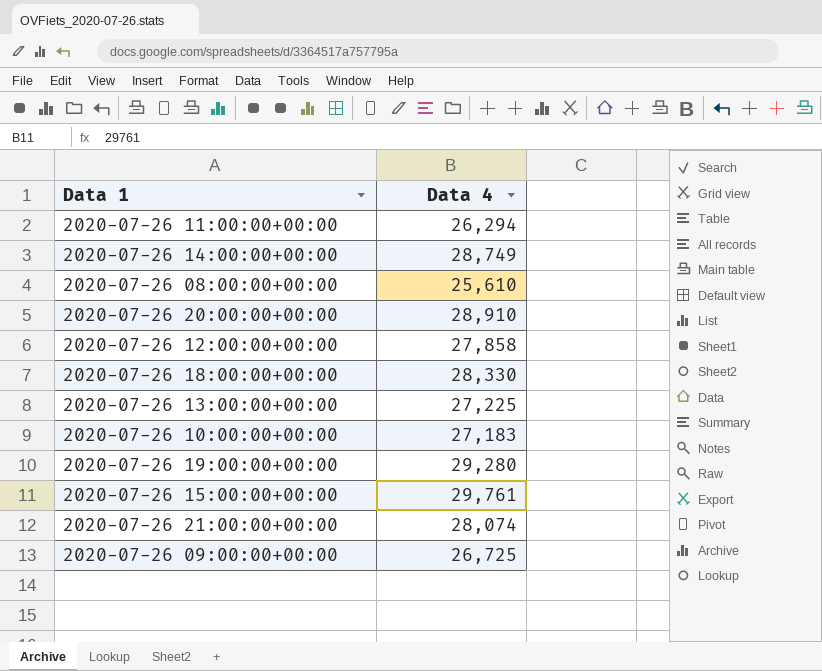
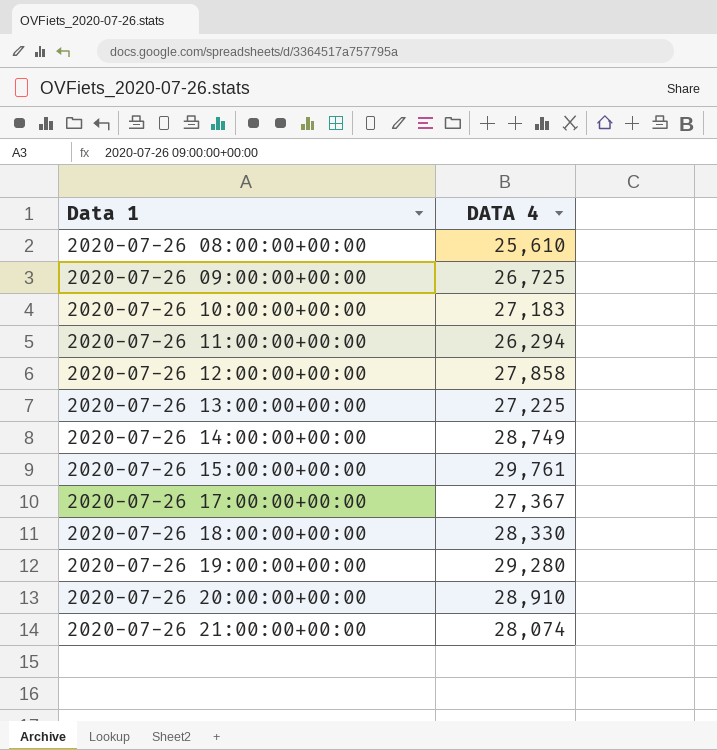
row order: none -> Data 1 ascending
column name: Data 4 -> DATA 4
row 2020-07-26 17:00:00+00:00: none -> 27,367

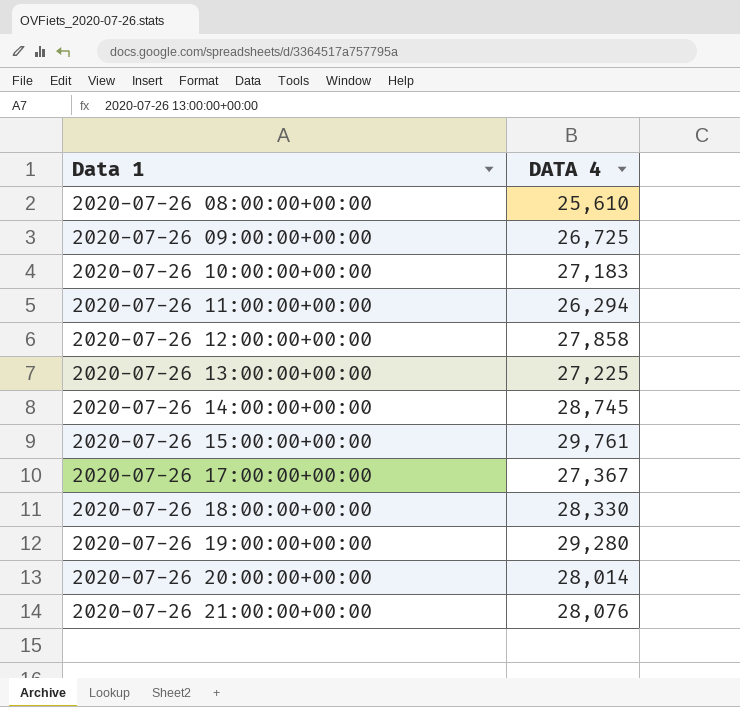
2020-07-26 14:00:00+00:00 | DATA 4: 28,749 -> 28,745
2020-07-26 20:00:00+00:00 | DATA 4: 28,910 -> 28,014
2020-07-26 21:00:00+00:00 | DATA 4: 28,074 -> 28,076

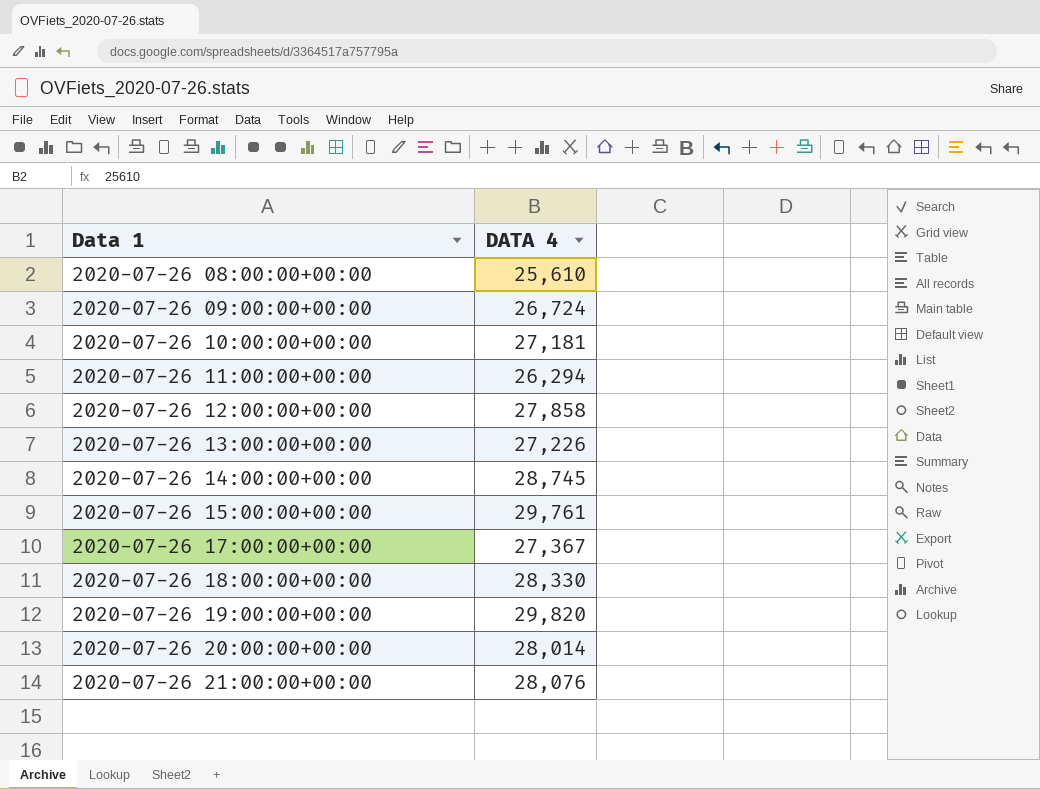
2020-07-26 09:00:00+00:00 | DATA 4: 26,725 -> 26,724
2020-07-26 10:00:00+00:00 | DATA 4: 27,183 -> 27,181
2020-07-26 13:00:00+00:00 | DATA 4: 27,225 -> 27,226
2020-07-26 19:00:00+00:00 | DATA 4: 29,280 -> 29,820

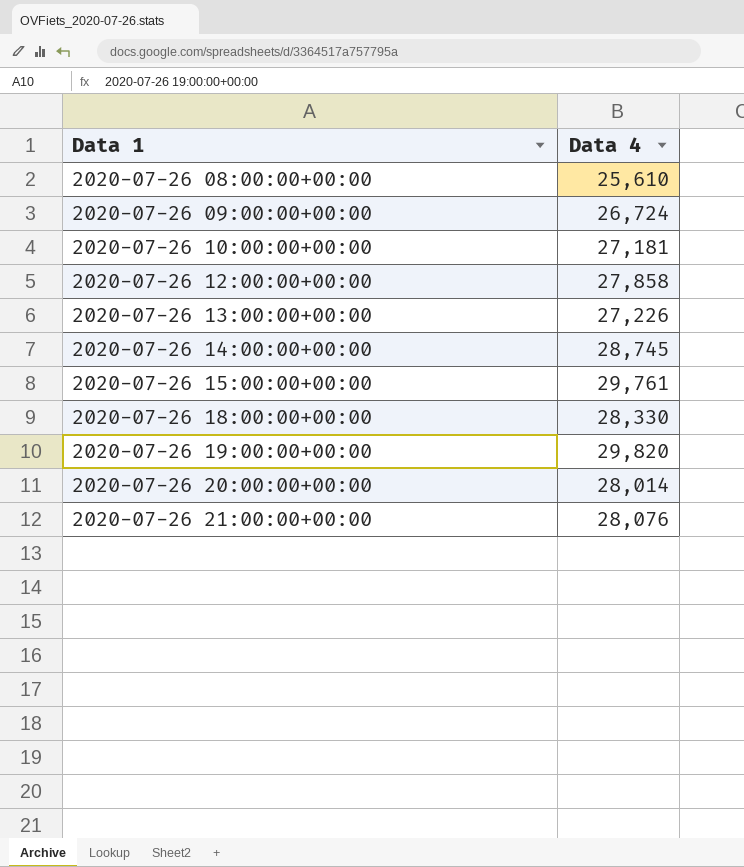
column name: DATA 4 -> Data 4
row 2020-07-26 11:00:00+00:00: 26,294 -> none
row 2020-07-26 17:00:00+00:00: 27,367 -> none

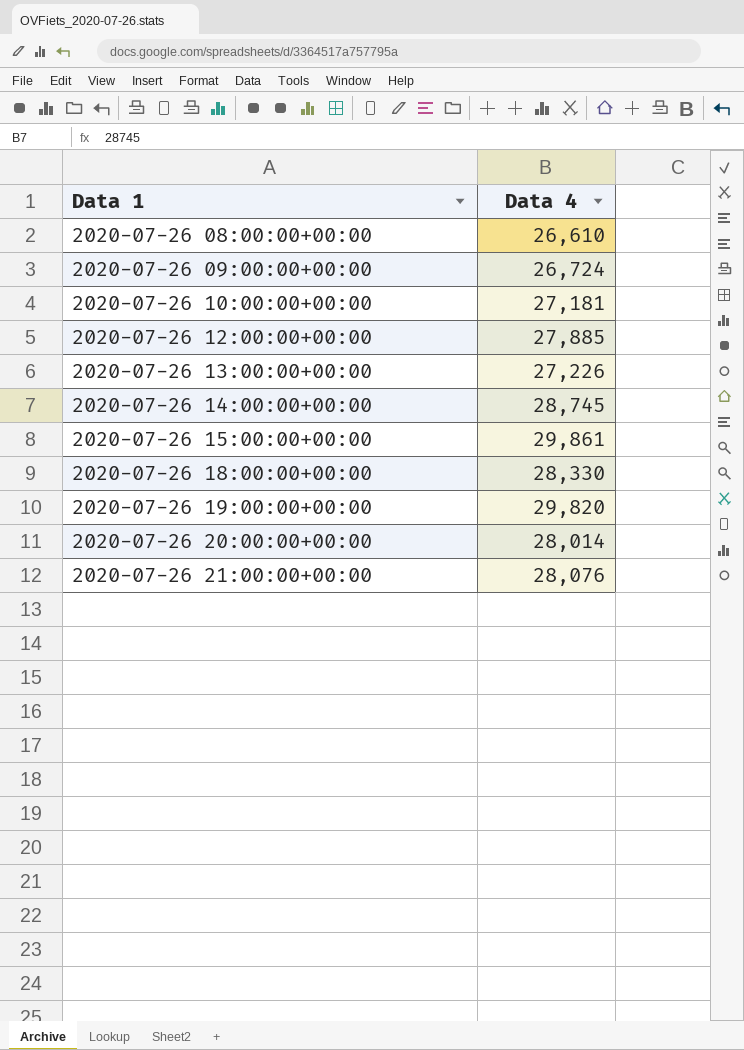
2020-07-26 08:00:00+00:00 | Data 4: 25,610 -> 26,610
2020-07-26 12:00:00+00:00 | Data 4: 27,858 -> 27,885
2020-07-26 15:00:00+00:00 | Data 4: 29,761 -> 29,861

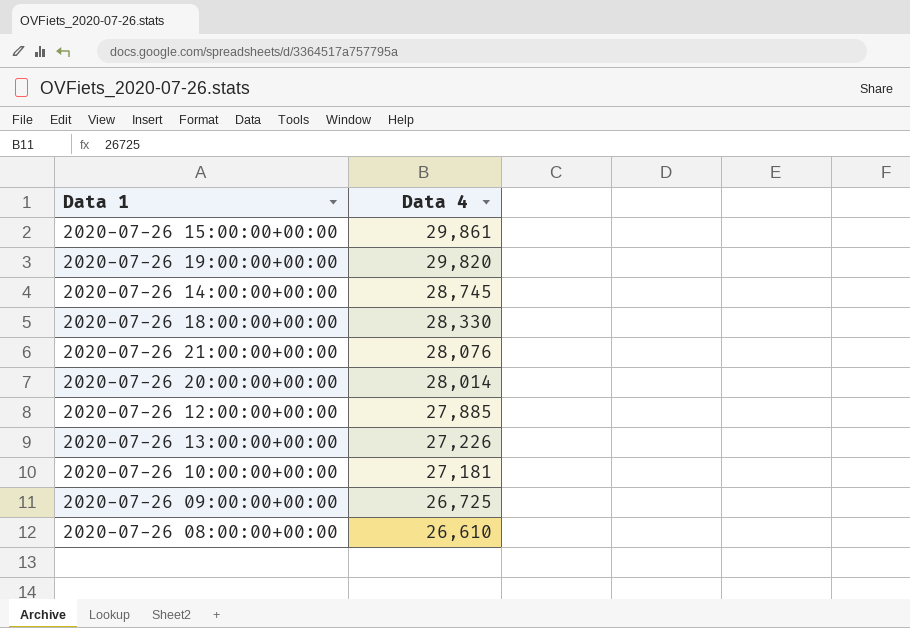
row order: Data 1 ascending -> Data 4 descending
2020-07-26 09:00:00+00:00 | Data 4: 26,724 -> 26,725

